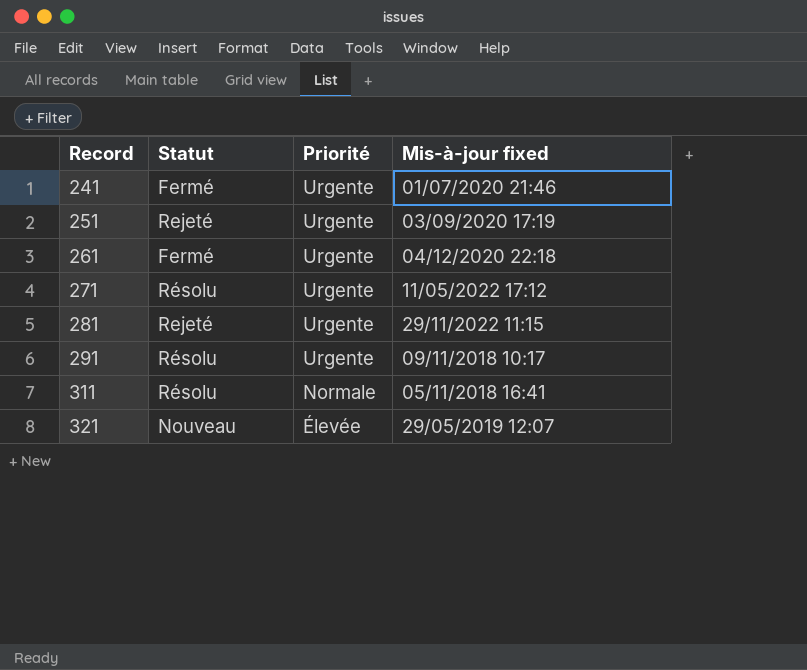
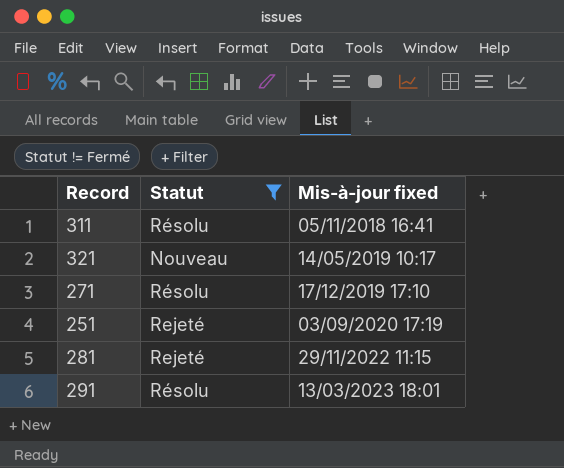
filter: none -> Statut != Fermé
row order: Record ascending -> Mis-à-jour fixed ascending
column Priorité | position: 3 -> none
321 | Mis-à-jour fixed: 29/05/2019 12:07 -> 14/05/2019 10:17
271 | Mis-à-jour fixed: 11/05/2022 17:12 -> 17/12/2019 17:10
291 | Mis-à-jour fixed: 09/11/2018 10:17 -> 13/03/2023 18:01

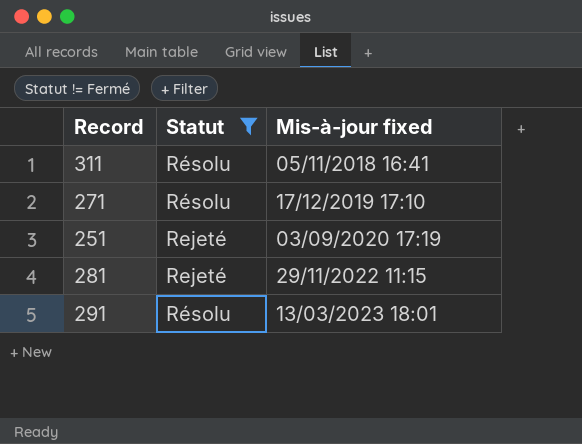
row 321: Nouveau | 14/05/2019 10:17 -> none

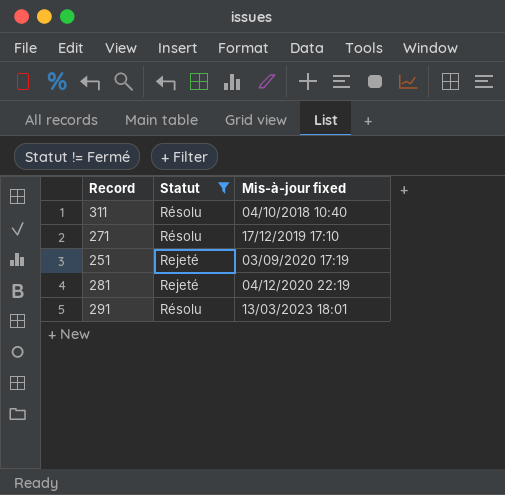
311 | Mis-à-jour fixed: 05/11/2018 16:41 -> 04/10/2018 10:40
281 | Mis-à-jour fixed: 29/11/2022 11:15 -> 04/12/2020 22:19

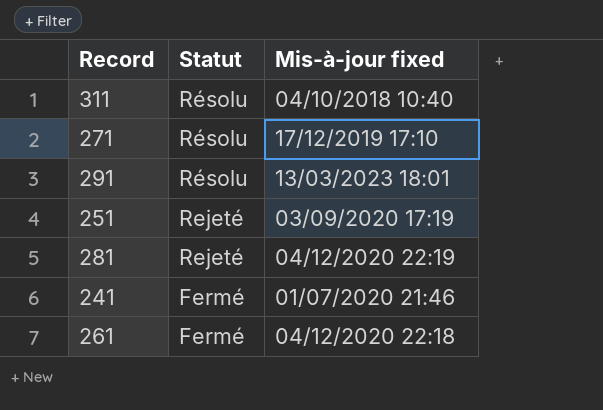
filter: Statut != Fermé -> none
row order: Mis-à-jour fixed ascending -> Statut descending

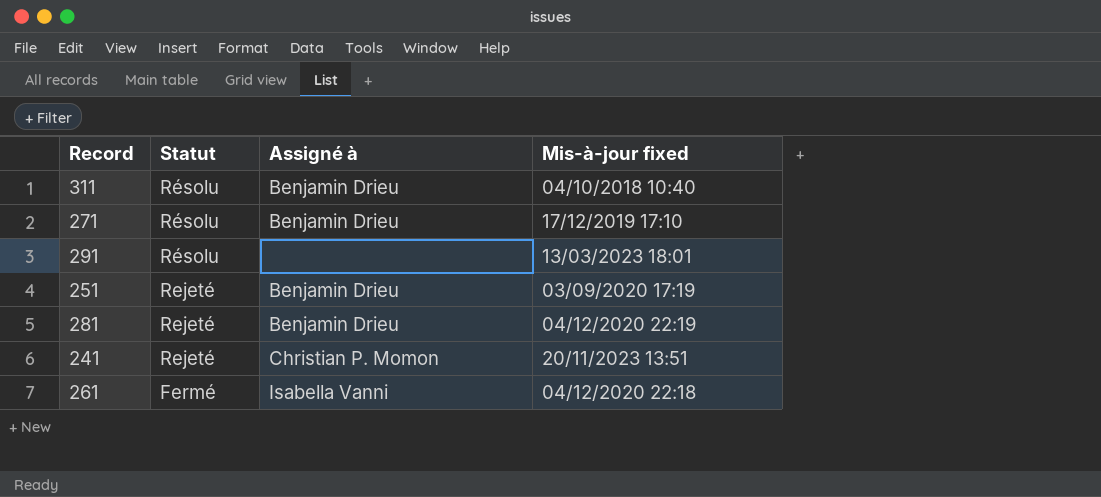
column Assigné à | position: none -> 3
241 | Statut: Fermé -> Rejeté
241 | Mis-à-jour fixed: 01/07/2020 21:46 -> 20/11/2023 13:51

